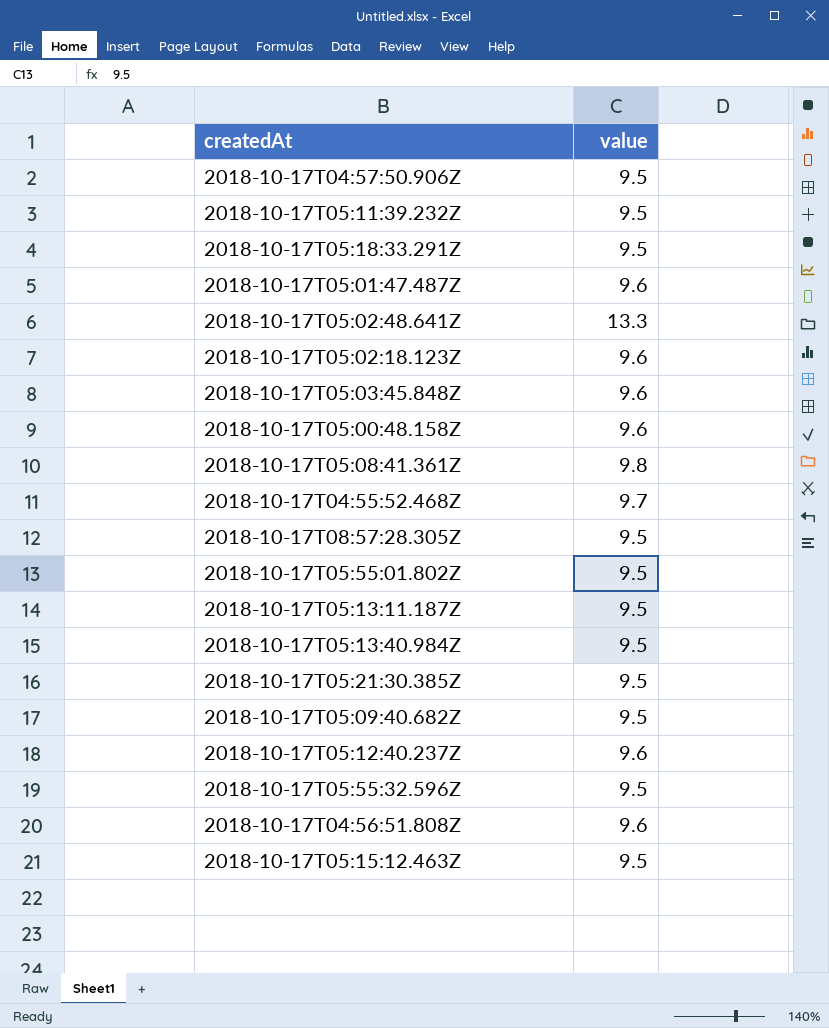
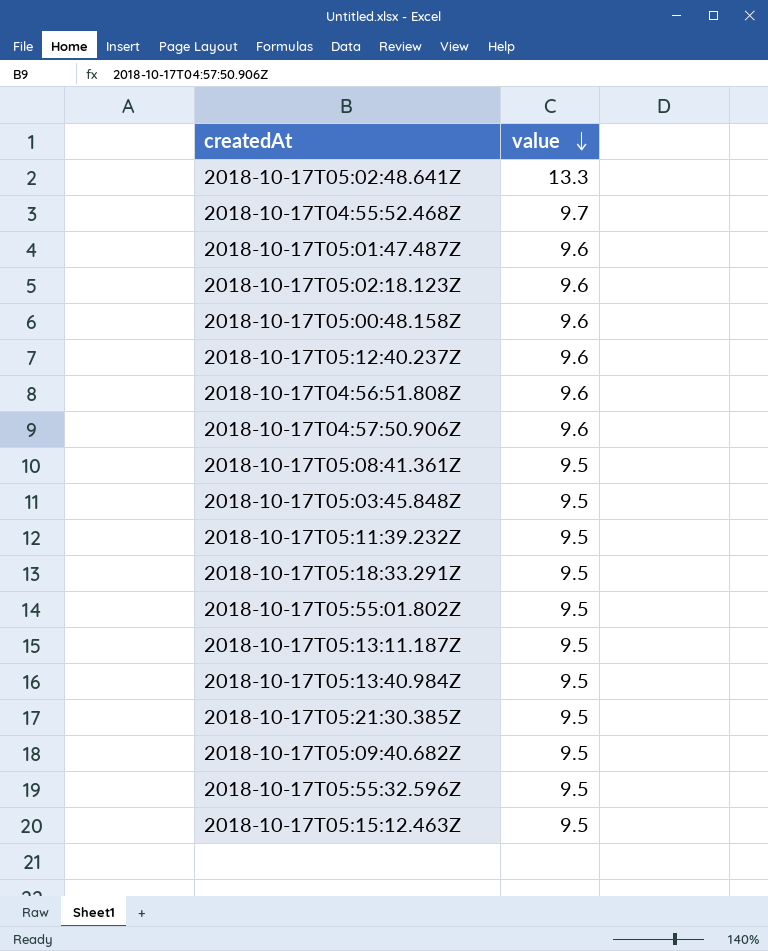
row order: none -> value descending
row 2018-10-17T08:57:28.305Z: 9.5 -> none
2018-10-17T04:57:50.906Z | value: 9.5 -> 9.6
2018-10-17T05:08:41.361Z | value: 9.8 -> 9.5
2018-10-17T05:03:45.848Z | value: 9.6 -> 9.5

